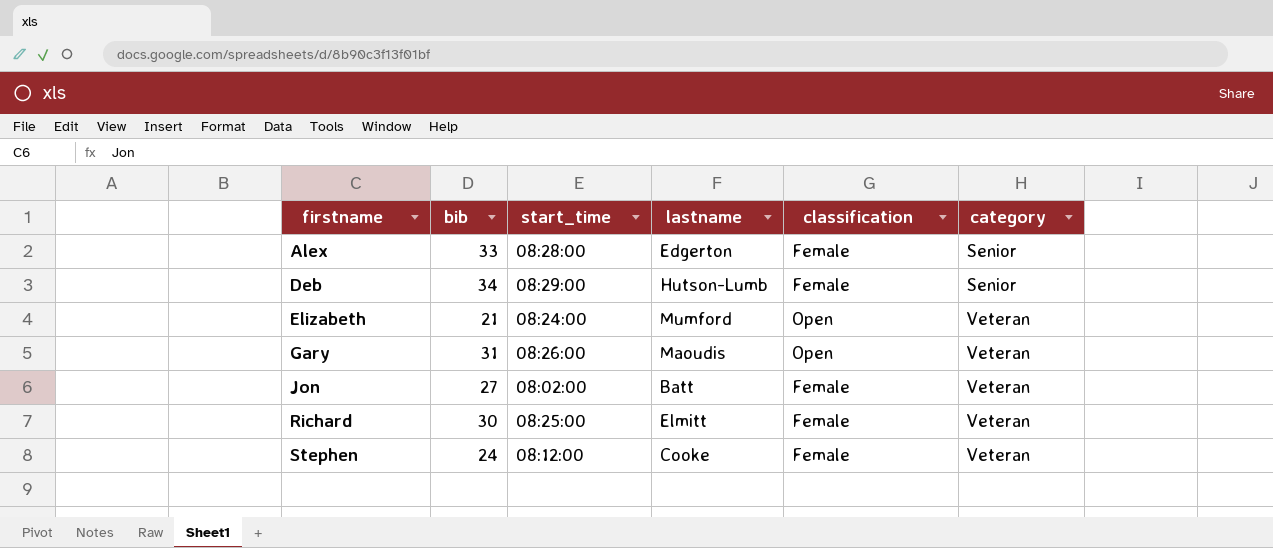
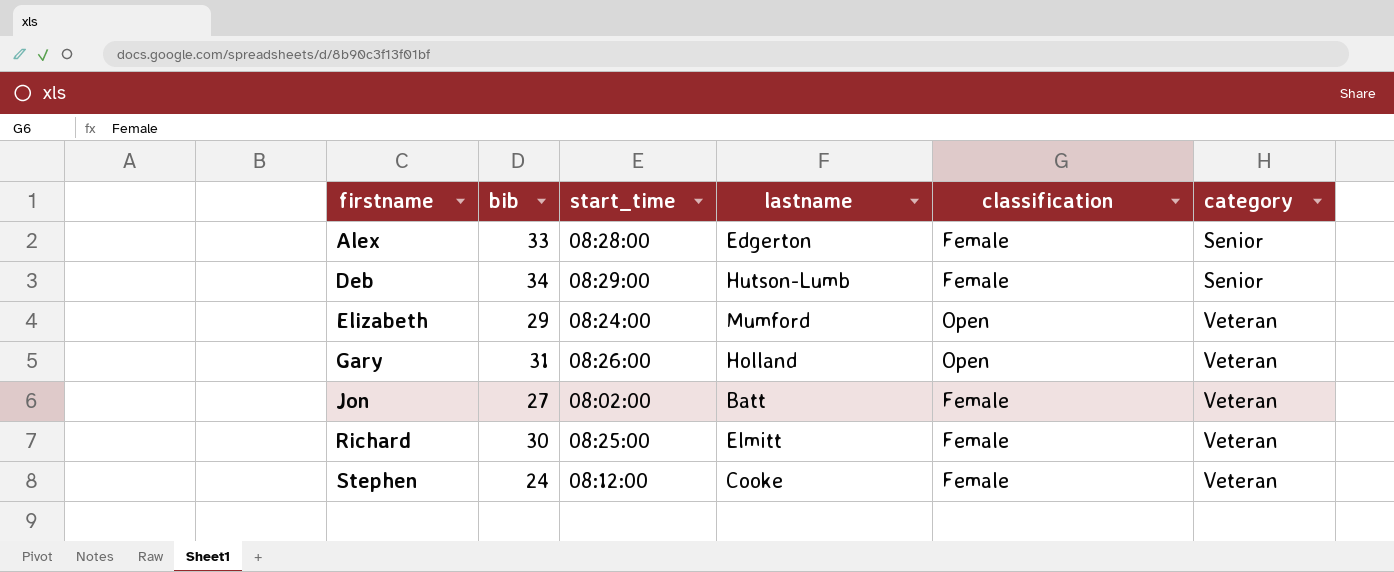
Elizabeth | bib: 21 -> 29
Gary | lastname: Maoudis -> Holland

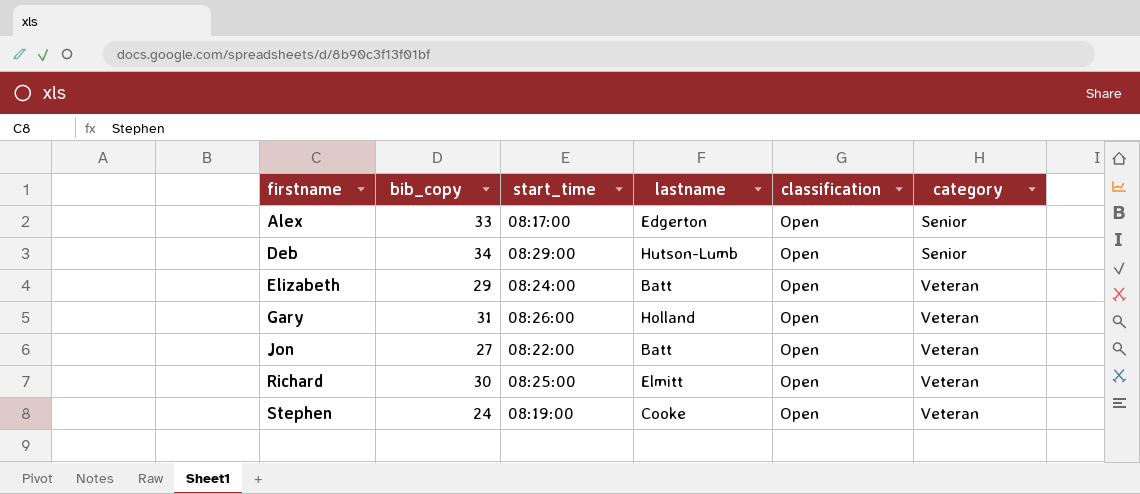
column name: bib -> bib_copy
Alex | start_time: 08:28:00 -> 08:17:00
Alex | classification: Female -> Open
Deb | classification: Female -> Open
Elizabeth | lastname: Mumford -> Batt
Jon | start_time: 08:02:00 -> 08:22:00
Jon | classification: Female -> Open
Richard | classification: Female -> Open
Stephen | start_time: 08:12:00 -> 08:19:00
Stephen | classification: Female -> Open

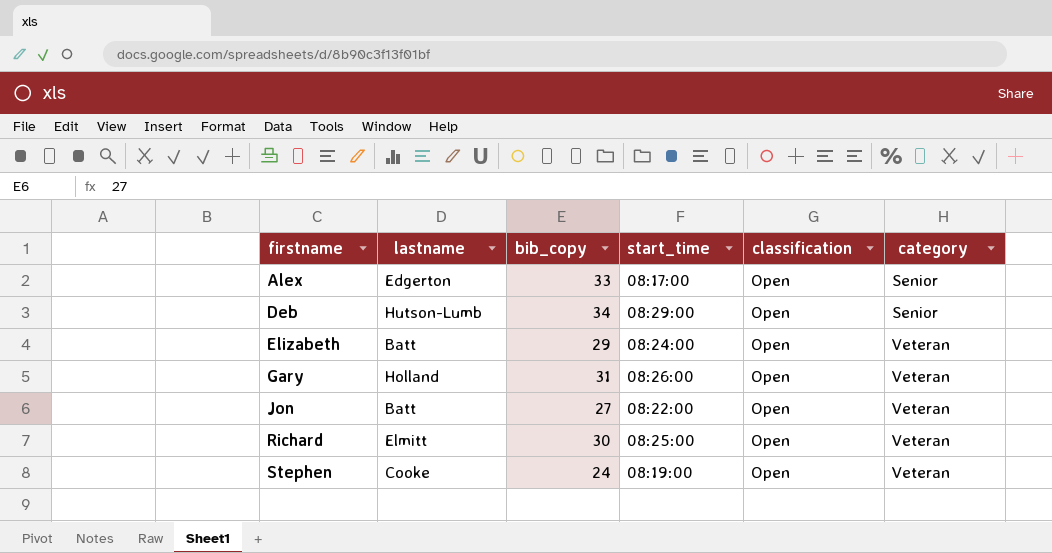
column lastname | position: 4 -> 2

